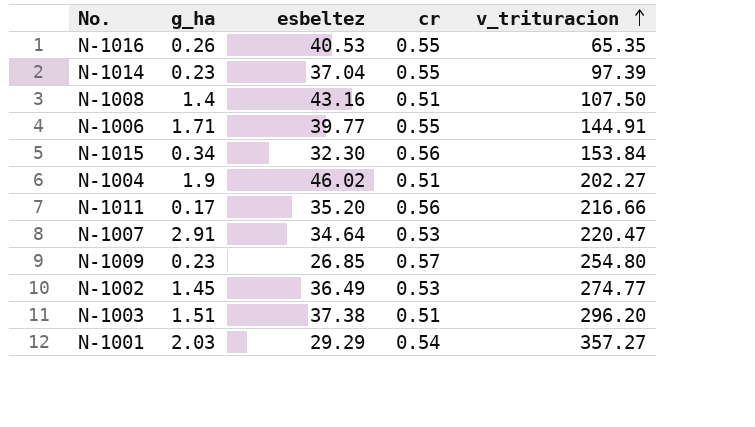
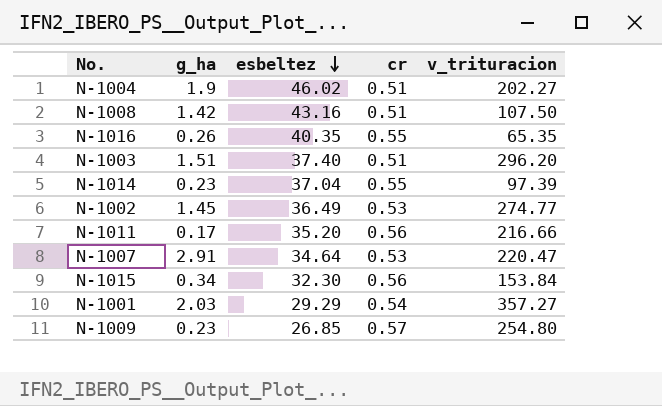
row order: v_trituracion ascending -> esbeltez descending
row N-1006: 1.71 | 39.77 | 0.55 | 144.91 -> none
N-1008 | g_ha: 1.4 -> 1.42
N-1016 | esbeltez: 40.53 -> 40.35
N-1003 | esbeltez: 37.38 -> 37.40

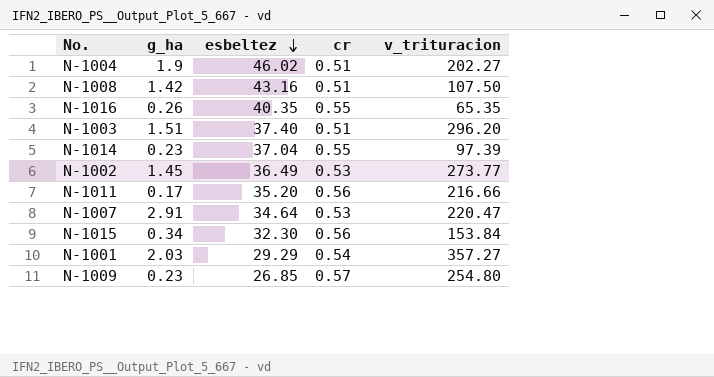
N-1002 | v_trituracion: 274.77 -> 273.77

